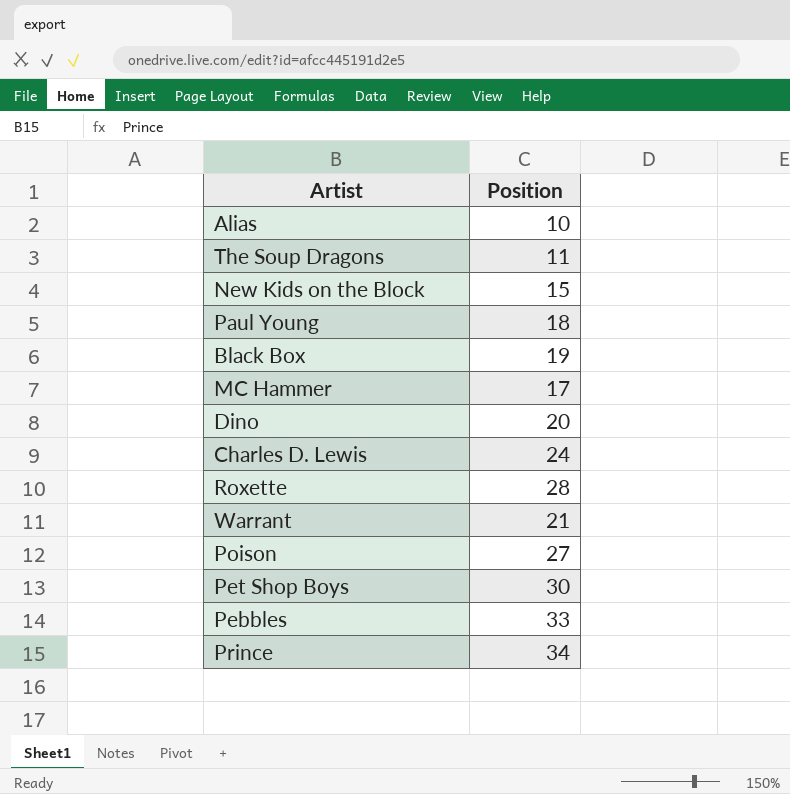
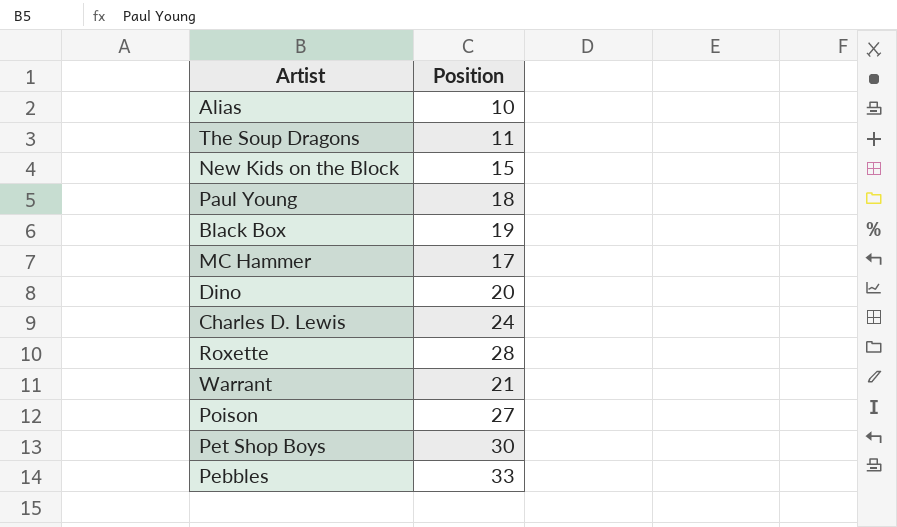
row Prince: 34 -> none

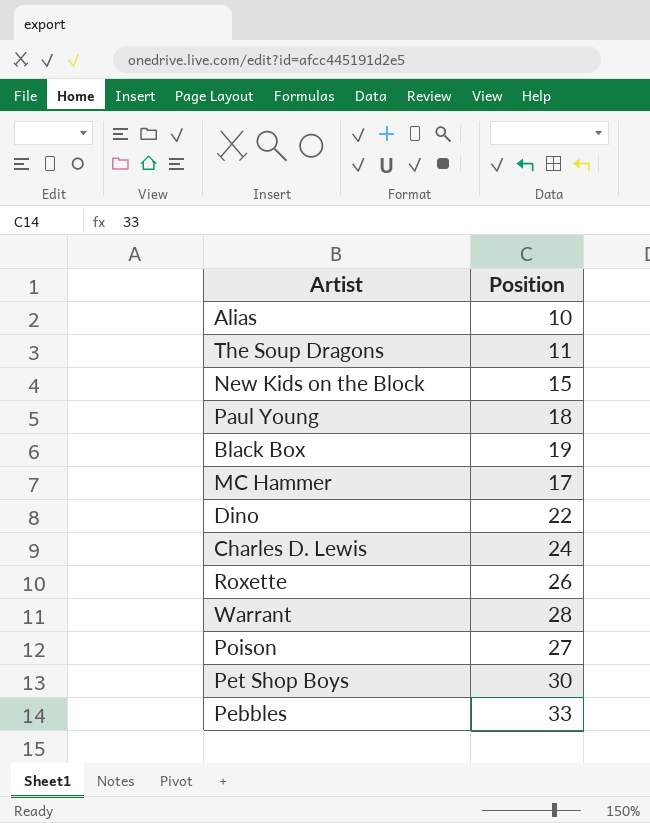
Dino | Position: 20 -> 22
Roxette | Position: 28 -> 26
Warrant | Position: 21 -> 28

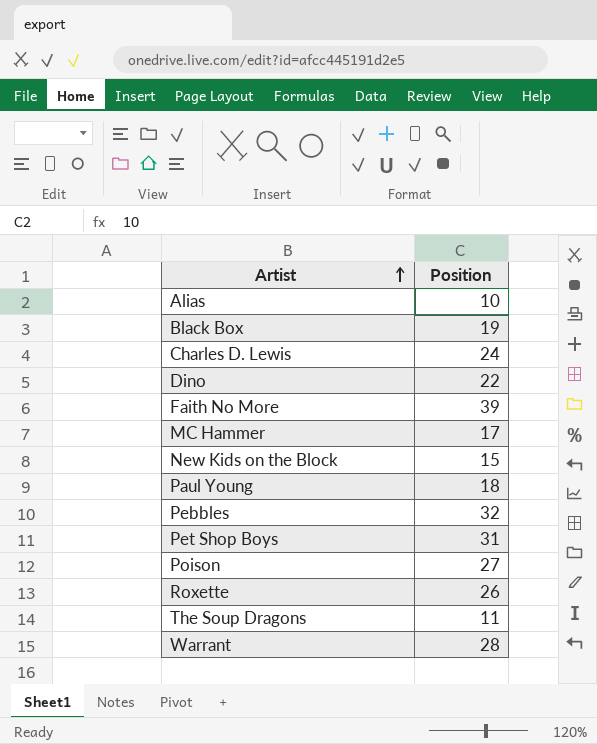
row order: none -> Artist ascending
row Faith No More: none -> 39
Pebbles | Position: 33 -> 32
Pet Shop Boys | Position: 30 -> 31

